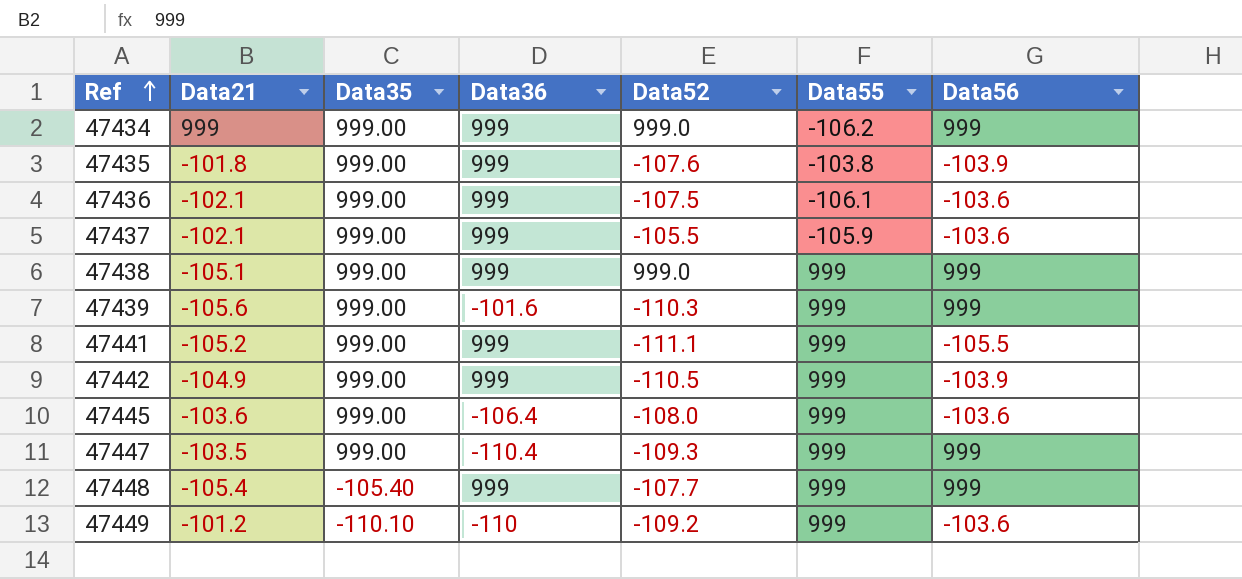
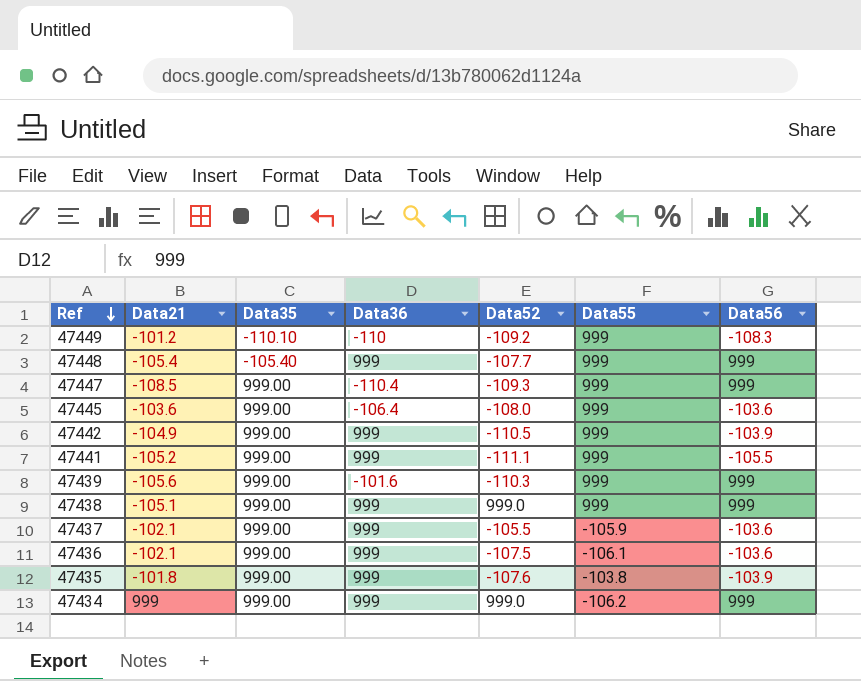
row order: Ref ascending -> Ref descending
47449 | Data56: -103.6 -> -108.3
47447 | Data21: -103.5 -> -108.5

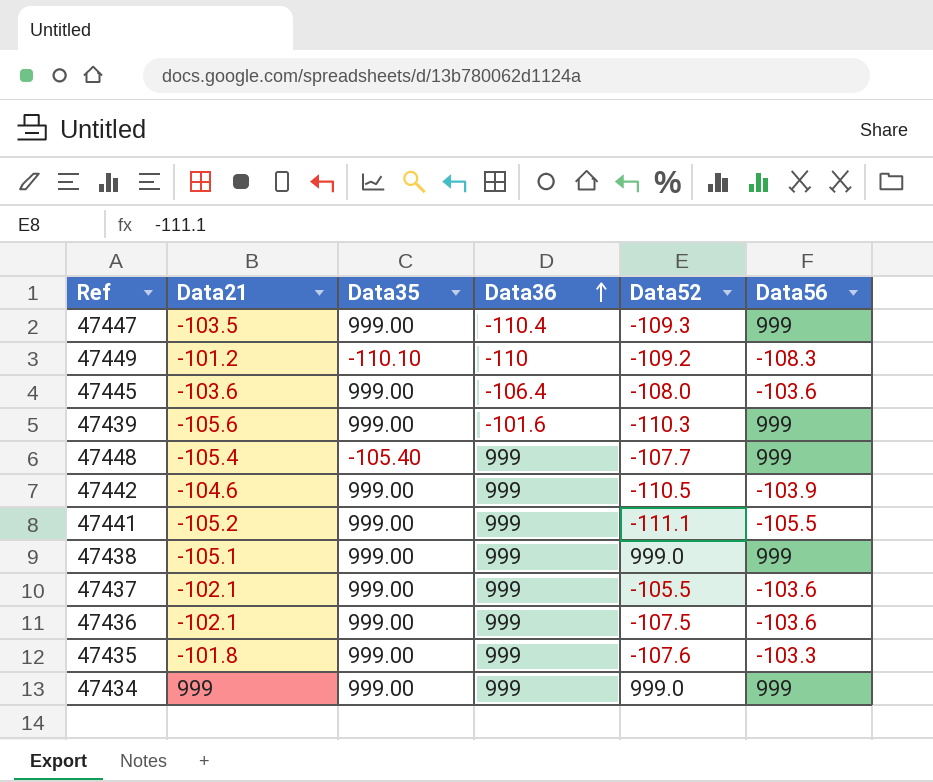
row order: Ref descending -> Data36 ascending
column Data55 | position: 6 -> none
47447 | Data21: -108.5 -> -103.5
47442 | Data21: -104.9 -> -104.6
47435 | Data56: -103.9 -> -103.3

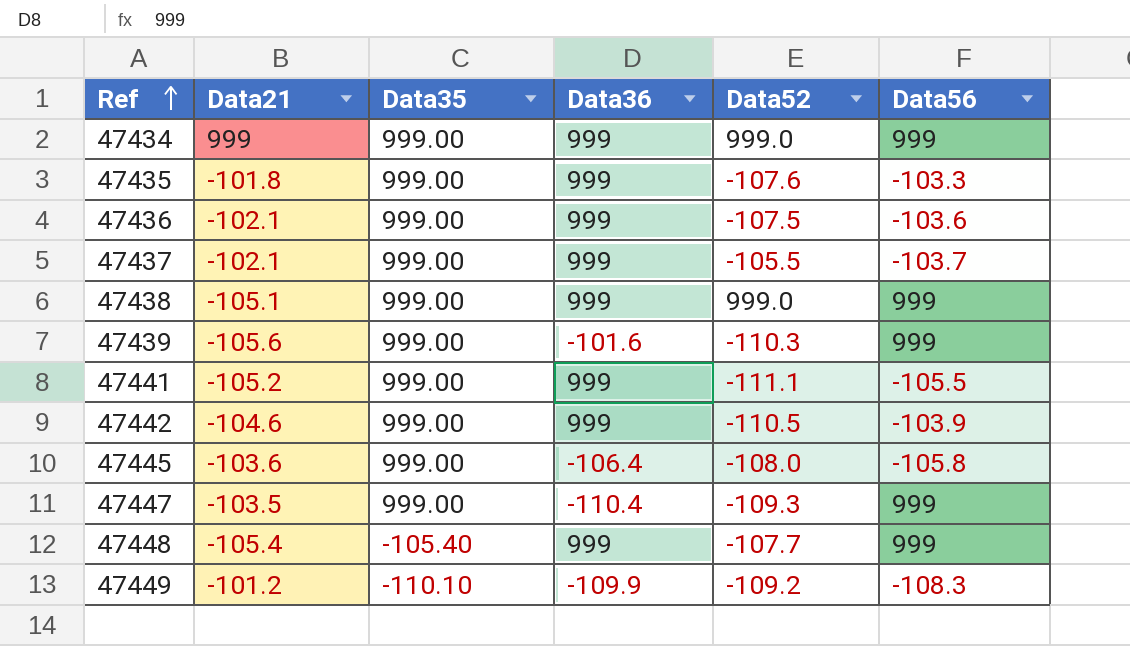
row order: Data36 ascending -> Ref ascending
47437 | Data56: -103.6 -> -103.7
47445 | Data56: -103.6 -> -105.8
47449 | Data36: -110 -> -109.9

